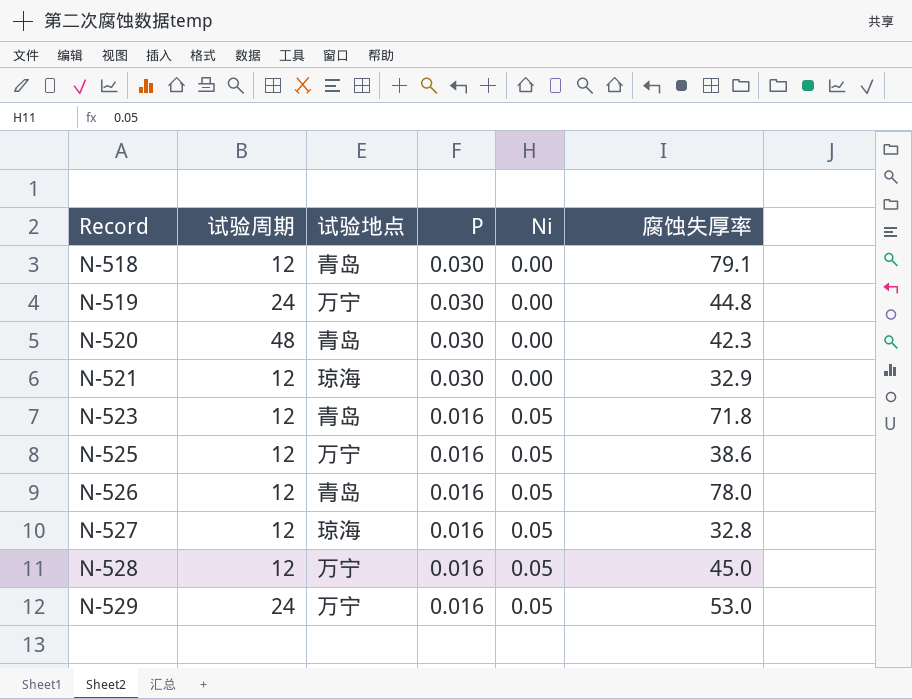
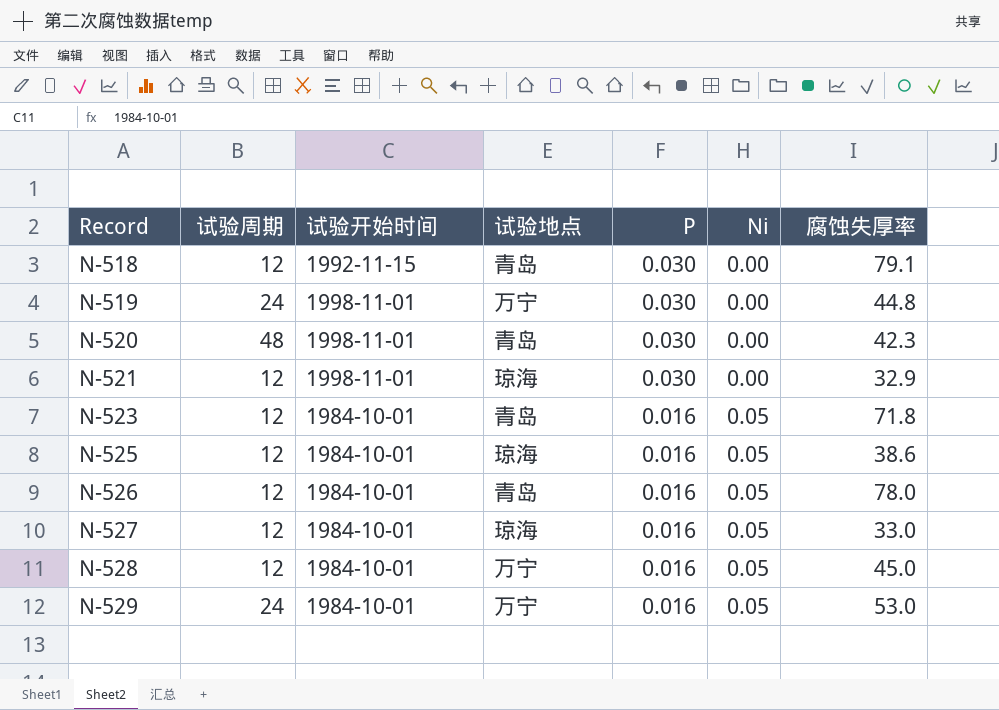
column 试验开始时间 | position: none -> 3
N-525 | 试验地点: 万宁 -> 琼海
N-527 | 腐蚀失厚率: 32.8 -> 33.0

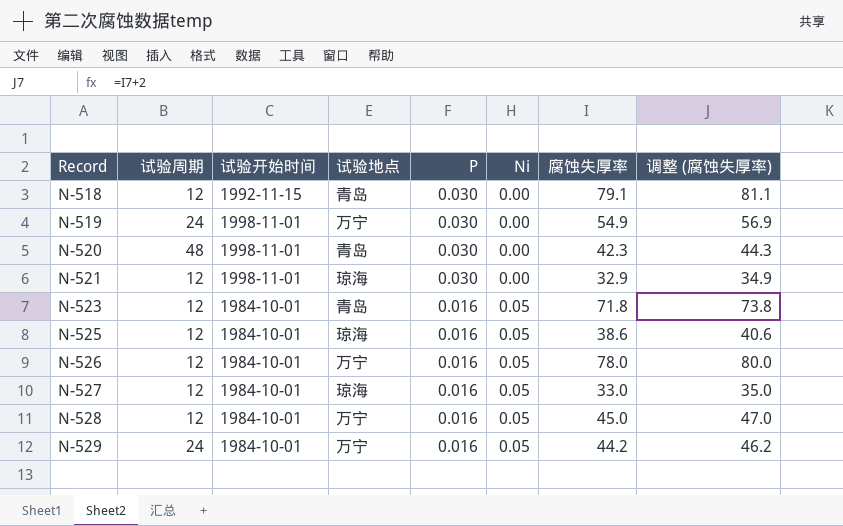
column 调整 (腐蚀失厚率) | formula: none -> [腐蚀失厚率] + 2
N-519 | 腐蚀失厚率: 44.8 -> 54.9
N-526 | 试验地点: 青岛 -> 万宁
N-529 | 腐蚀失厚率: 53.0 -> 44.2

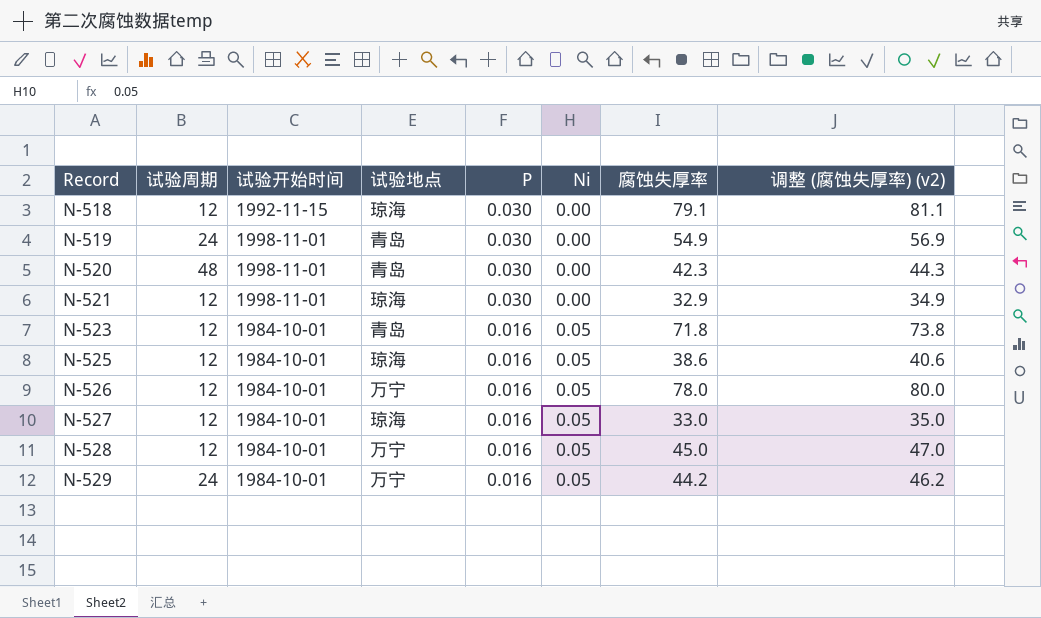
column name: 调整 (腐蚀失厚率) -> 调整 (腐蚀失厚率) (v2)
N-518 | 试验地点: 青岛 -> 琼海
N-519 | 试验地点: 万宁 -> 青岛

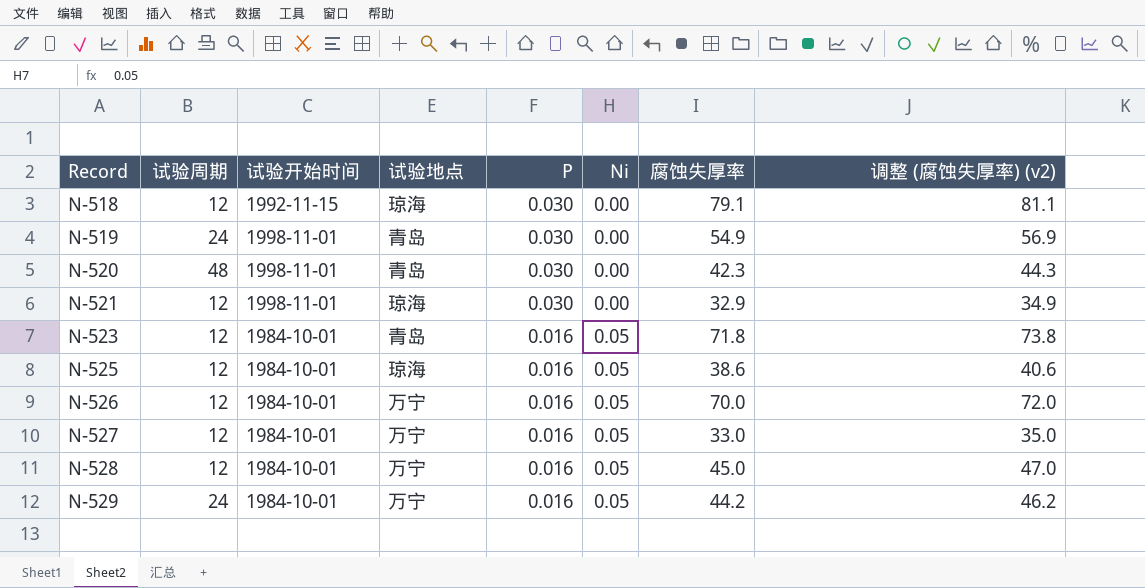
N-526 | 腐蚀失厚率: 78.0 -> 70.0
N-526 | 调整 (腐蚀失厚率) (v2): 80.0 -> 72.0
N-527 | 试验地点: 琼海 -> 万宁

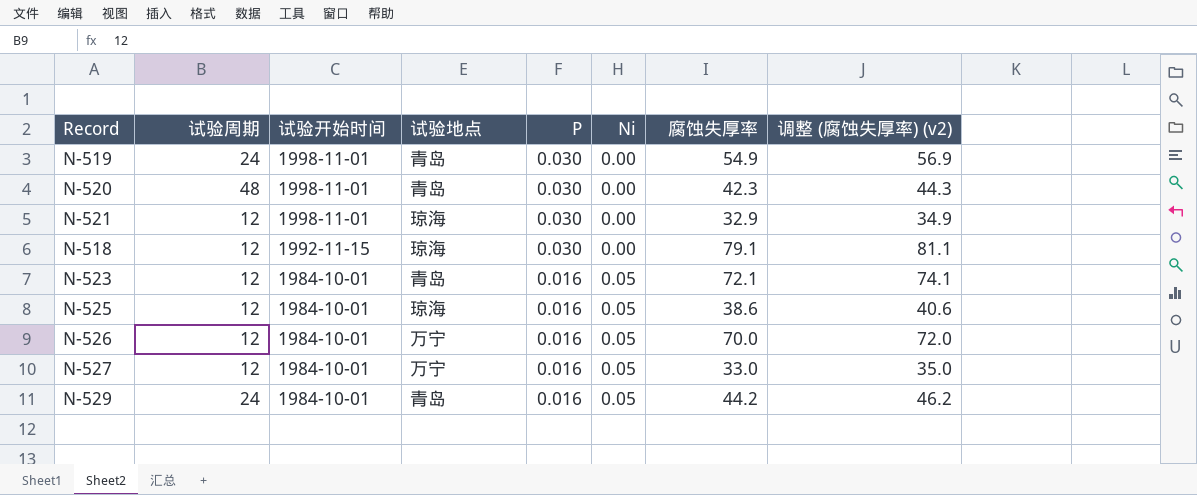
row order: Record ascending -> 试验开始时间 descending
row N-528: 12 | 1984-10-01 | 万宁 | 0.016 | 0.05 | 45.0 | 47.0 -> none
N-523 | 腐蚀失厚率: 71.8 -> 72.1
N-523 | 调整 (腐蚀失厚率) (v2): 73.8 -> 74.1
N-529 | 试验地点: 万宁 -> 青岛

